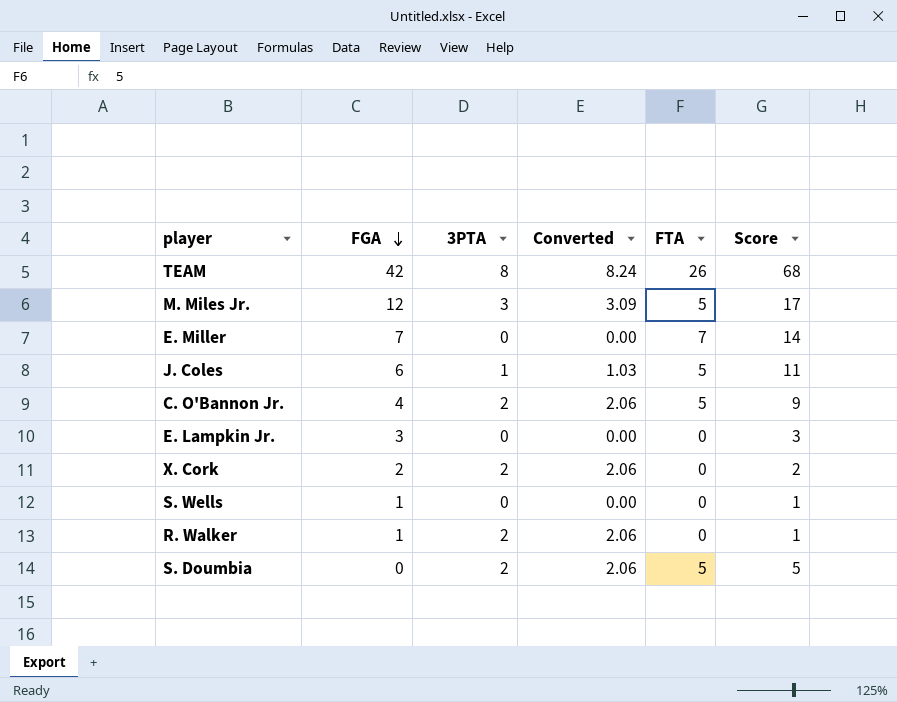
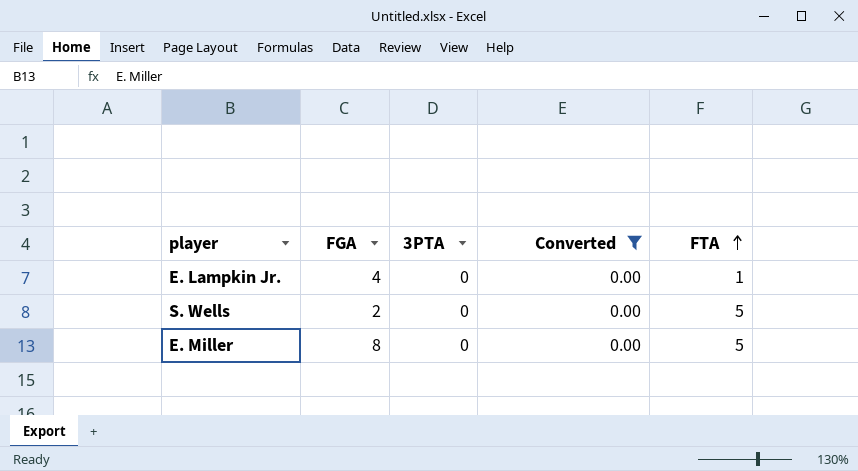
filter: none -> Converted = 0.00
row order: FGA descending -> FTA ascending
column Score | formula: [FGA] + [FTA] -> none
E. Lampkin Jr. | FGA: 3 -> 4
E. Lampkin Jr. | FTA: 0 -> 1
S. Wells | FGA: 1 -> 2
S. Wells | FTA: 0 -> 5
E. Miller | FGA: 7 -> 8
E. Miller | FTA: 7 -> 5

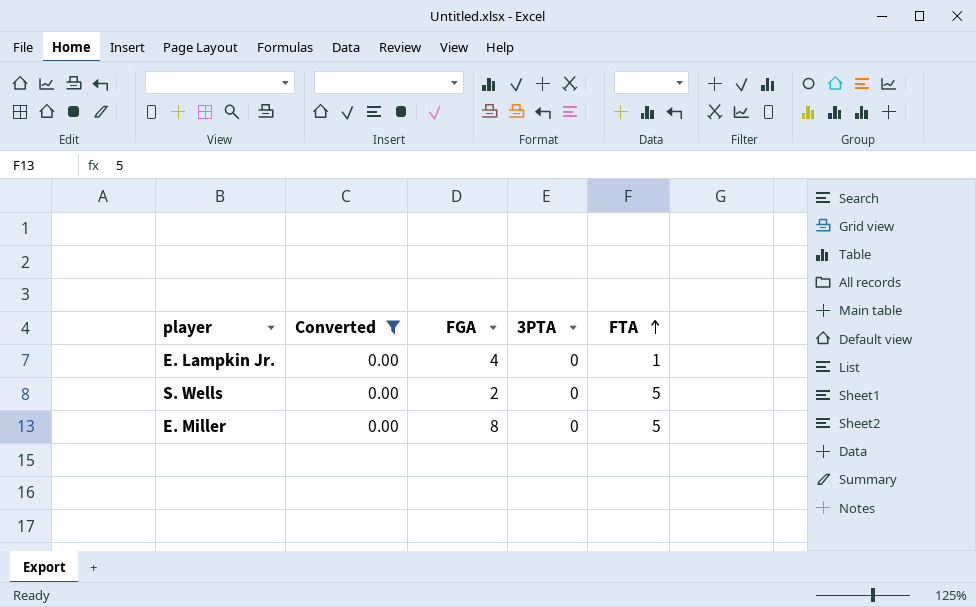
column Converted | position: 4 -> 2

